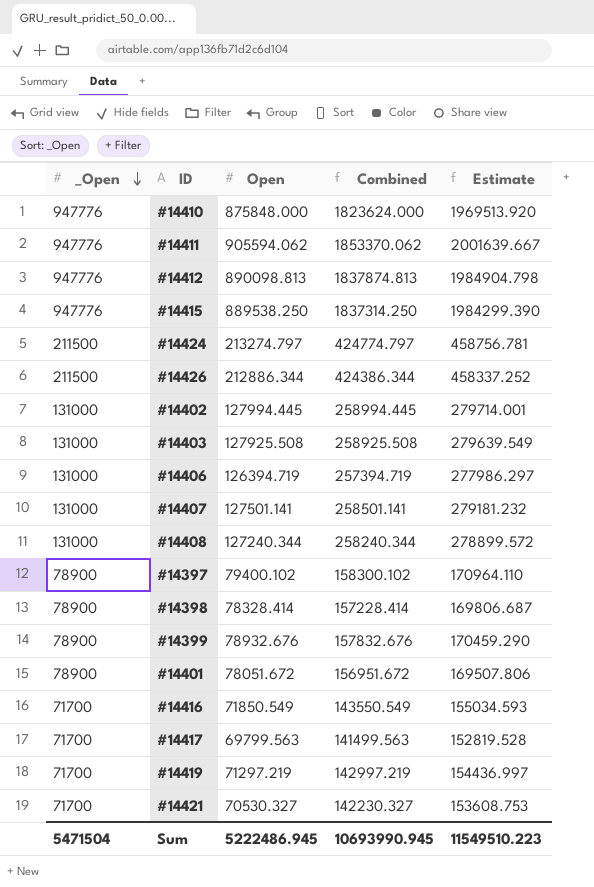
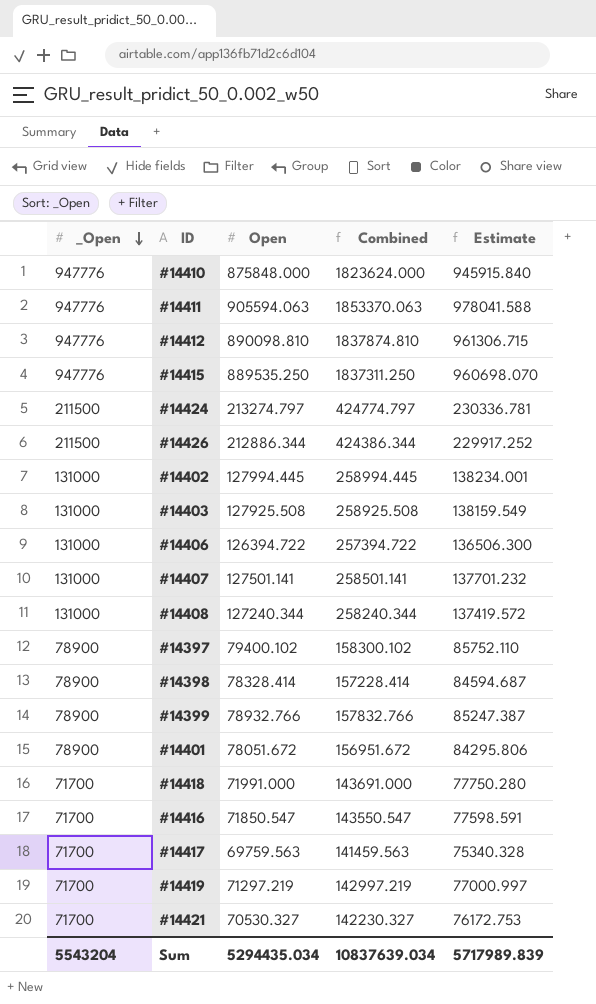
column Estimate | formula: [Combined] * 1.08 -> [Open] * 1.08
#14411 | Open: 905594.062 -> 905594.063
#14411 | Combined: 1853370.062 -> 1853370.063
#14412 | Open: 890098.813 -> 890098.810
#14412 | Combined: 1837874.813 -> 1837874.810
#14415 | Open: 889538.250 -> 889535.250
#14415 | Combined: 1837314.250 -> 1837311.250
#14406 | Open: 126394.719 -> 126394.722
#14406 | Combined: 257394.719 -> 257394.722
#14399 | Open: 78932.676 -> 78932.766
#14399 | Combined: 157832.676 -> 157832.766
row #14418: none -> 71700 | 71991.000 | 143691.000 | 77750.280
#14416 | Open: 71850.549 -> 71850.547
#14416 | Combined: 143550.549 -> 143550.547
#14417 | Open: 69799.563 -> 69759.563
#14417 | Combined: 141499.563 -> 141459.563
Sum | _Open: 5471504 -> 5543204
Sum | Open: 5222486.945 -> 5294435.034
Sum | Combined: 10693990.945 -> 10837639.034
Sum | Estimate: 11549510.223 -> 5717989.839

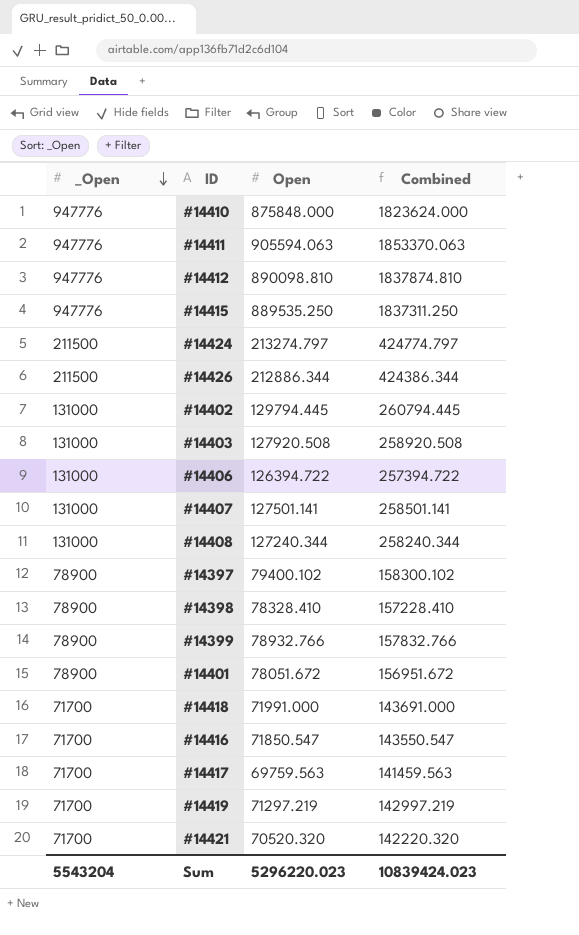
column Estimate | formula: [Open] * 1.08 -> none
#14402 | Open: 127994.445 -> 129794.445
#14402 | Combined: 258994.445 -> 260794.445
#14403 | Open: 127925.508 -> 127920.508
#14403 | Combined: 258925.508 -> 258920.508
#14398 | Open: 78328.414 -> 78328.410
#14398 | Combined: 157228.414 -> 157228.410
#14421 | Open: 70530.327 -> 70520.320
#14421 | Combined: 142230.327 -> 142220.320
Sum | Open: 5294435.034 -> 5296220.023
Sum | Combined: 10837639.034 -> 10839424.023

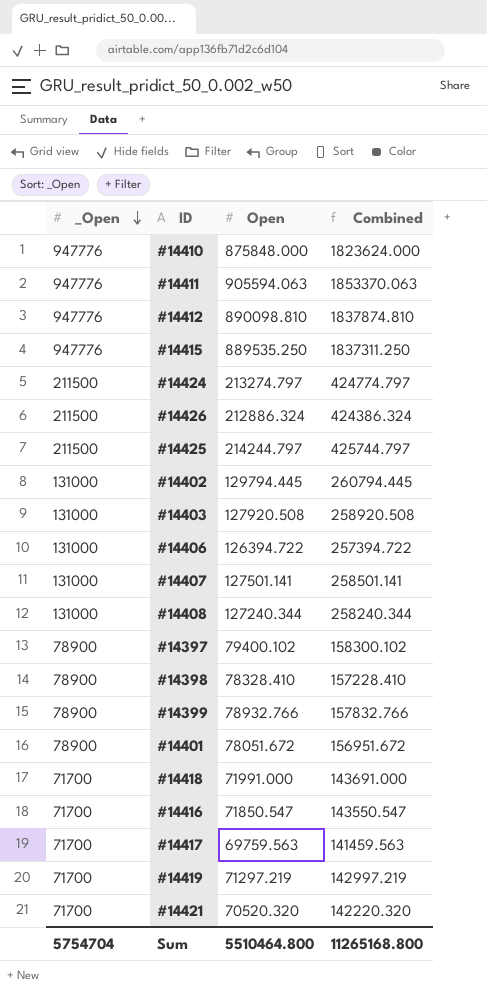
#14426 | Open: 212886.344 -> 212886.324
#14426 | Combined: 424386.344 -> 424386.324
row #14425: none -> 211500 | 214244.797 | 425744.797
Sum | _Open: 5543204 -> 5754704
Sum | Open: 5296220.023 -> 5510464.800
Sum | Combined: 10839424.023 -> 11265168.800

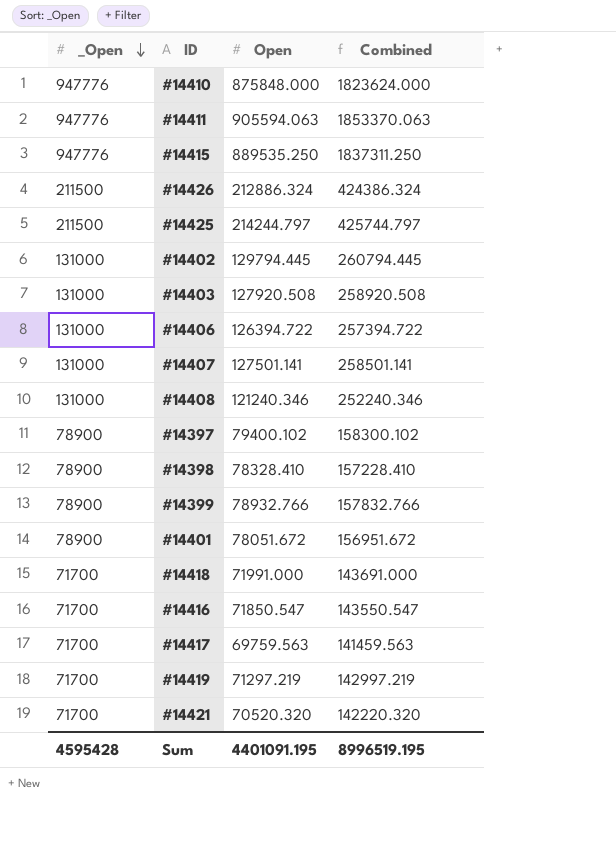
row #14412: 947776 | 890098.810 | 1837874.810 -> none
row #14424: 211500 | 213274.797 | 424774.797 -> none
#14408 | Open: 127240.344 -> 121240.346
#14408 | Combined: 258240.344 -> 252240.346
Sum | _Open: 5754704 -> 4595428
Sum | Open: 5510464.800 -> 4401091.195
Sum | Combined: 11265168.800 -> 8996519.195

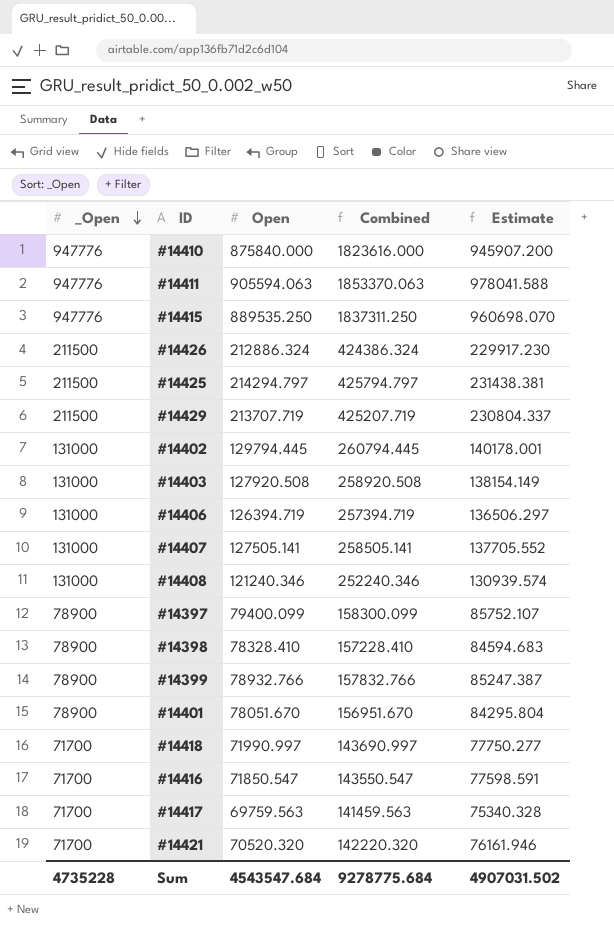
column Estimate | formula: none -> [Open] * 1.08
row #14419: 71700 | 71297.219 | 142997.219 -> none
#14410 | Open: 875848.000 -> 875840.000
#14410 | Combined: 1823624.000 -> 1823616.000
#14425 | Open: 214244.797 -> 214294.797
#14425 | Combined: 425744.797 -> 425794.797
row #14429: none -> 211500 | 213707.719 | 425207.719 | 230804.337
#14406 | Open: 126394.722 -> 126394.719
#14406 | Combined: 257394.722 -> 257394.719
#14407 | Open: 127501.141 -> 127505.141
#14407 | Combined: 258501.141 -> 258505.141
#14397 | Open: 79400.102 -> 79400.099
#14397 | Combined: 158300.102 -> 158300.099
#14401 | Open: 78051.672 -> 78051.670
#14401 | Combined: 156951.672 -> 156951.670
#14418 | Open: 71991.000 -> 71990.997
#14418 | Combined: 143691.000 -> 143690.997
Sum | _Open: 4595428 -> 4735228
Sum | Open: 4401091.195 -> 4543547.684
Sum | Combined: 8996519.195 -> 9278775.684

